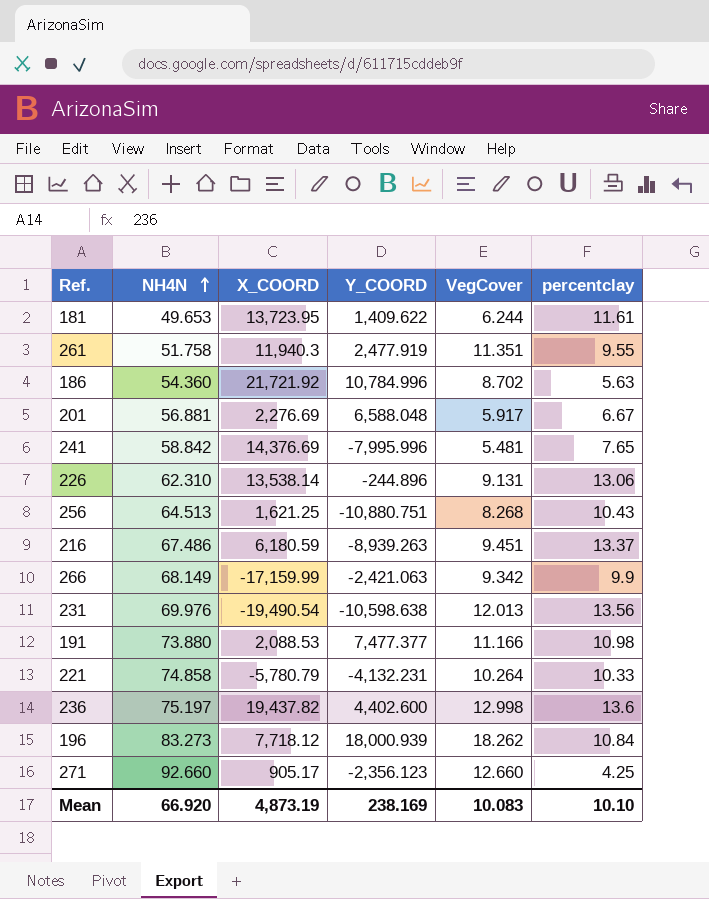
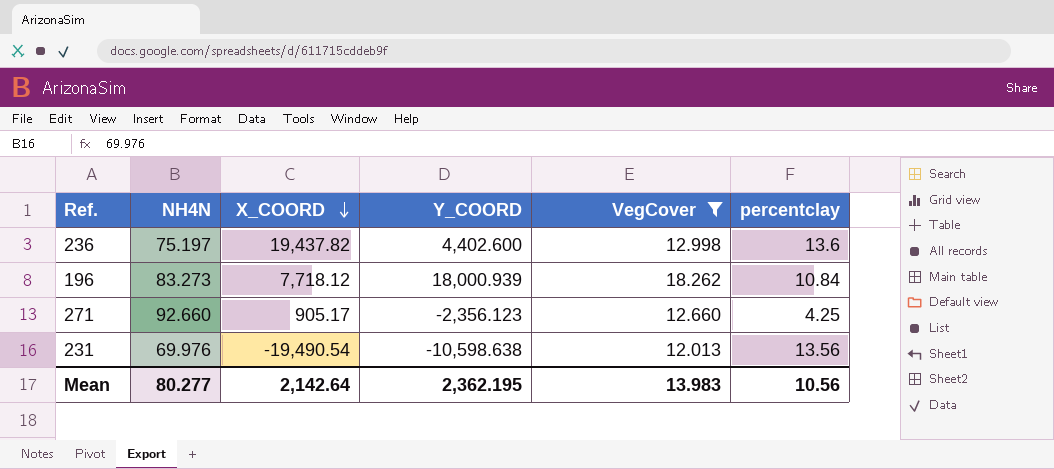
filter: none -> VegCover >= 12.013
row order: NH4N ascending -> X_COORD descending
Mean | NH4N: 66.920 -> 80.277
Mean | X_COORD: 4,873.19 -> 2,142.64
Mean | Y_COORD: 238.169 -> 2,362.195
Mean | VegCover: 10.083 -> 13.983
Mean | percentclay: 10.10 -> 10.56

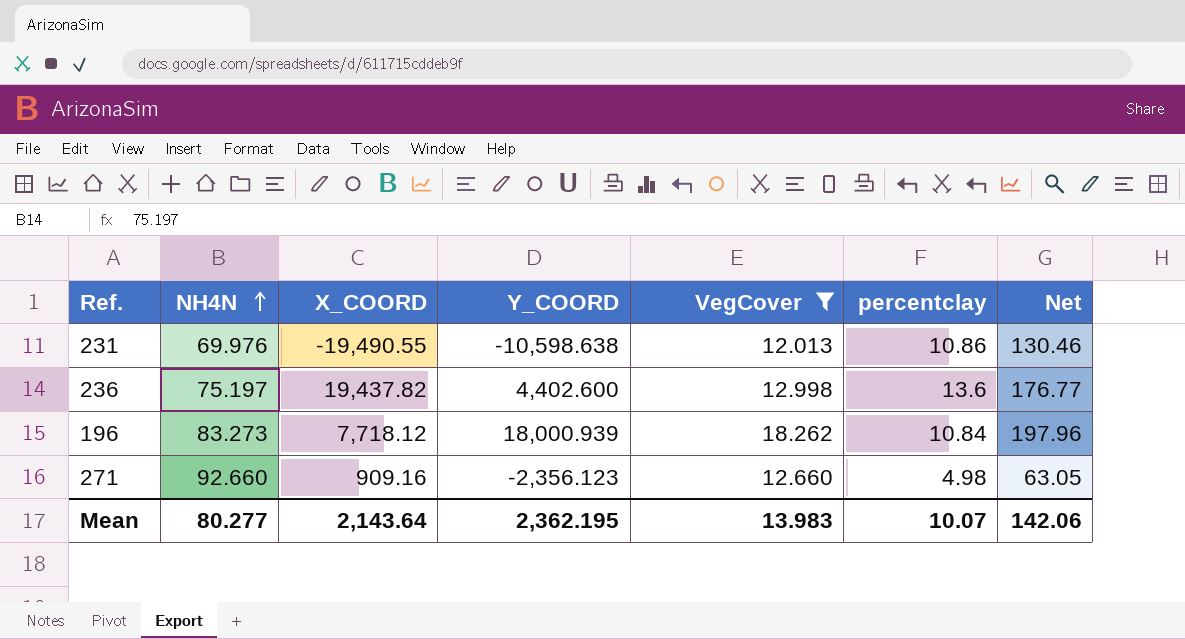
row order: X_COORD descending -> NH4N ascending
column Net | formula: none -> [VegCover] * [percentclay]
231 | X_COORD: -19,490.54 -> -19,490.55
231 | percentclay: 13.56 -> 10.86
271 | X_COORD: 905.17 -> 909.16
271 | percentclay: 4.25 -> 4.98
Mean | X_COORD: 2,142.64 -> 2,143.64
Mean | percentclay: 10.56 -> 10.07

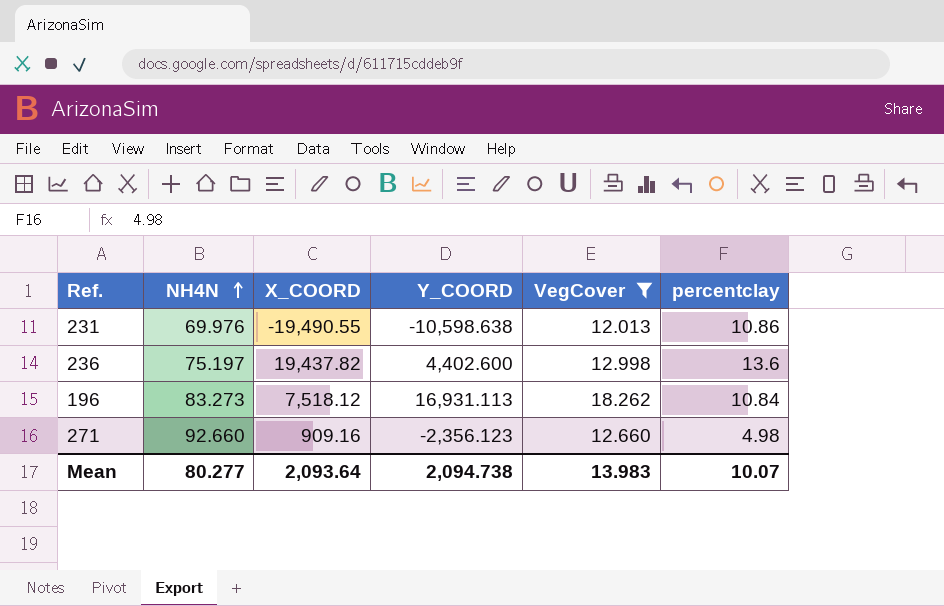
column Net | formula: [VegCover] * [percentclay] -> none
196 | X_COORD: 7,718.12 -> 7,518.12
196 | Y_COORD: 18,000.939 -> 16,931.113
Mean | X_COORD: 2,143.64 -> 2,093.64
Mean | Y_COORD: 2,362.195 -> 2,094.738

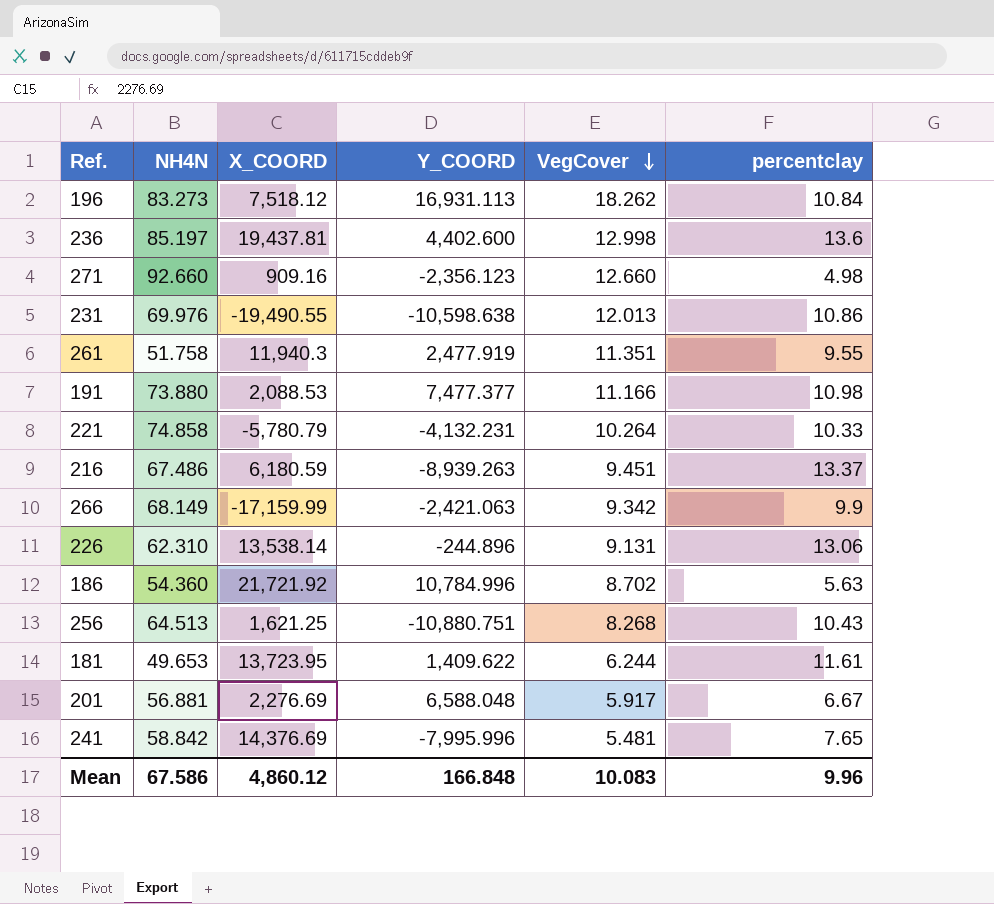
filter: VegCover >= 12.013 -> none
row order: NH4N ascending -> VegCover descending
236 | NH4N: 75.197 -> 85.197
236 | X_COORD: 19,437.82 -> 19,437.81
Mean | NH4N: 80.277 -> 67.586
Mean | X_COORD: 2,093.64 -> 4,860.12
Mean | Y_COORD: 2,094.738 -> 166.848
Mean | VegCover: 13.983 -> 10.083
Mean | percentclay: 10.07 -> 9.96

